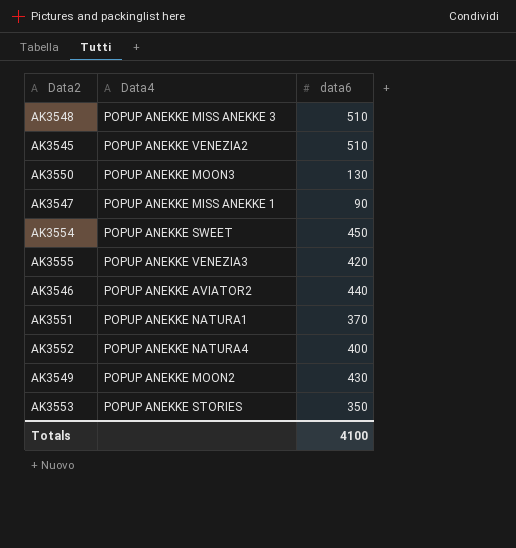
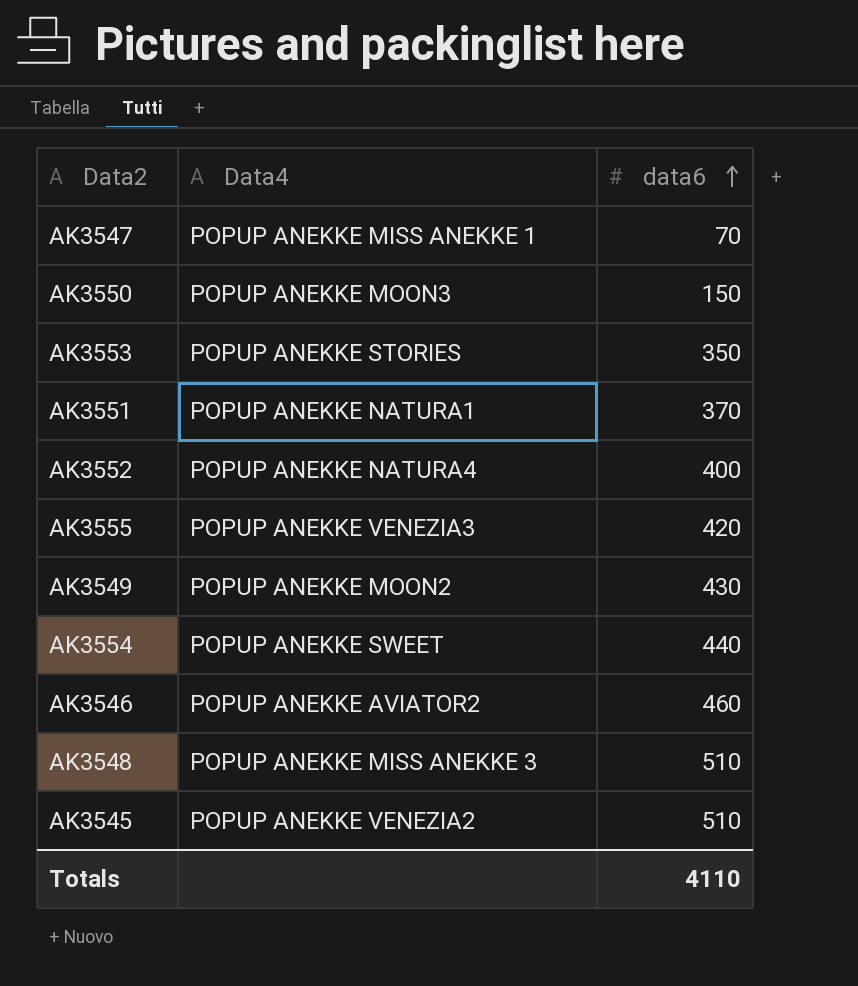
row order: none -> data6 ascending
AK3547 | data6: 90 -> 70
AK3550 | data6: 130 -> 150
AK3554 | data6: 450 -> 440
AK3546 | data6: 440 -> 460
Totals | data6: 4100 -> 4110

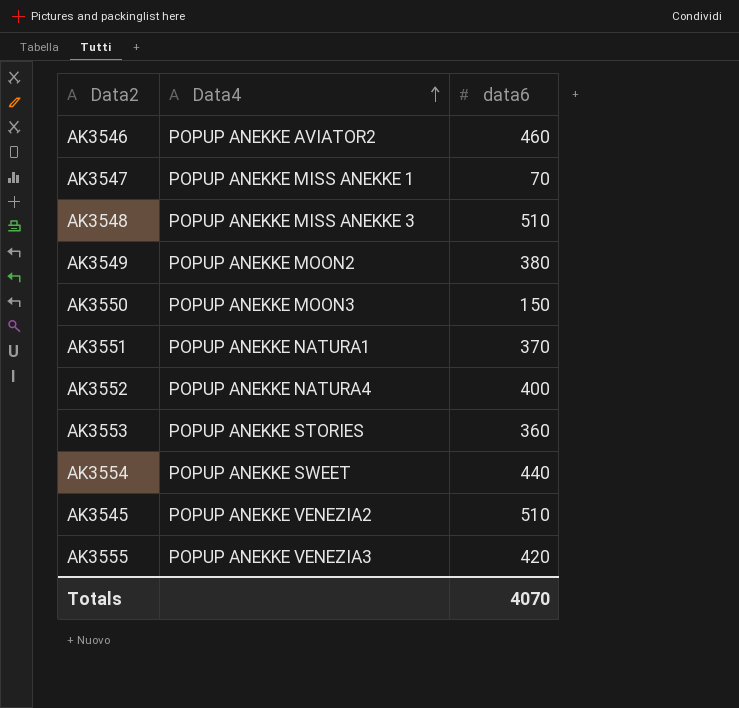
row order: data6 ascending -> Data4 ascending
AK3549 | data6: 430 -> 380
AK3553 | data6: 350 -> 360
Totals | data6: 4110 -> 4070

